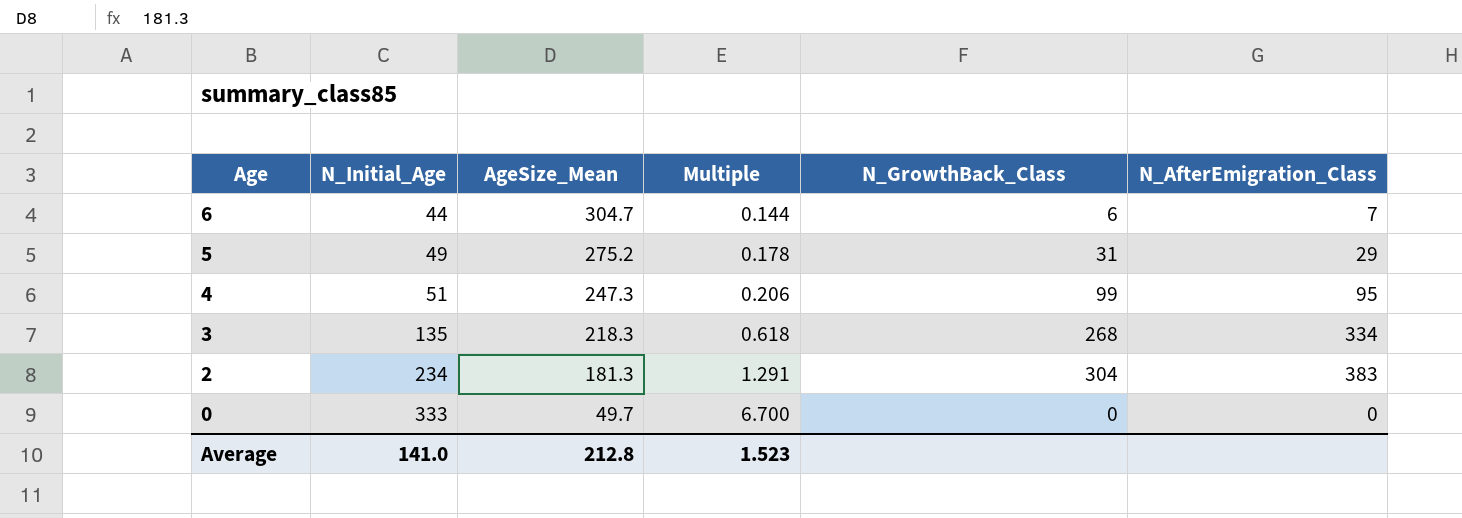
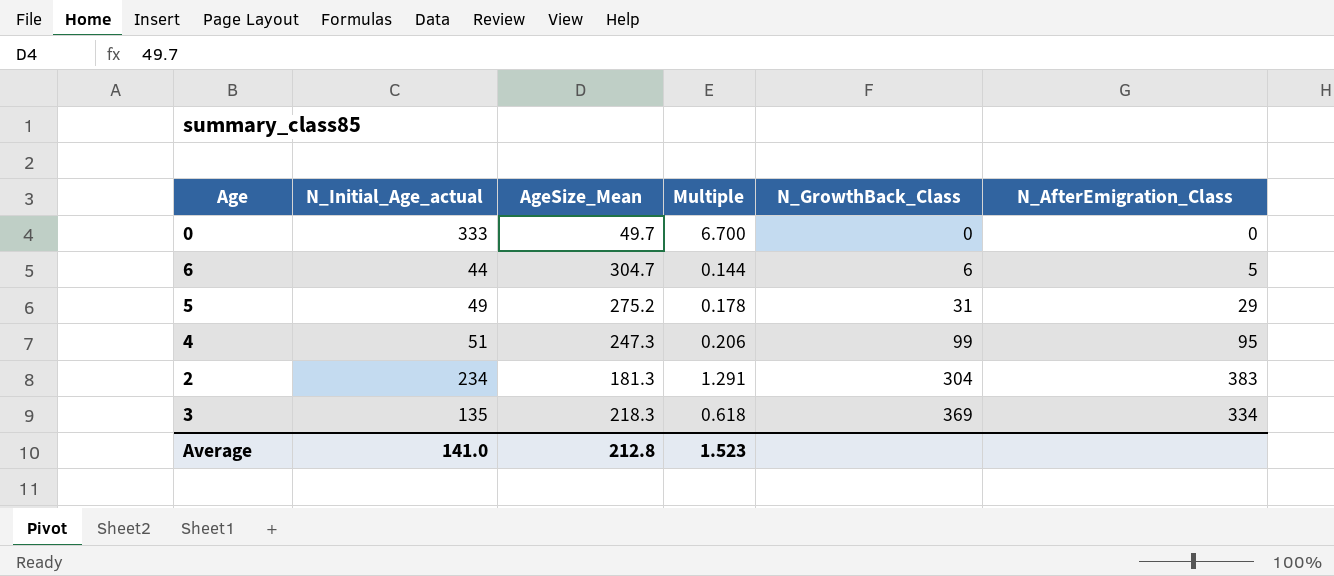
row order: Age descending -> N_GrowthBack_Class ascending
column name: N_Initial_Age -> N_Initial_Age_actual
6 | N_AfterEmigration_Class: 7 -> 5
3 | N_GrowthBack_Class: 268 -> 369

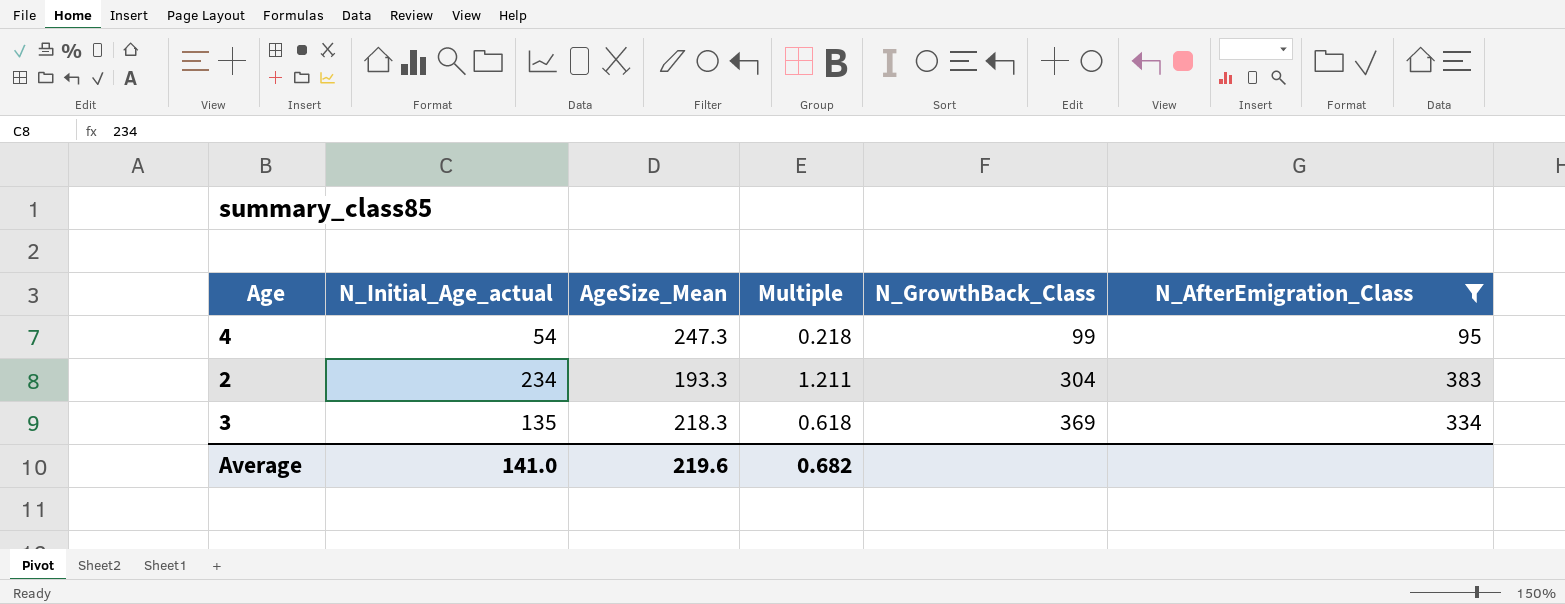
filter: none -> N_AfterEmigration_Class >= 95
4 | N_Initial_Age_actual: 51 -> 54
4 | Multiple: 0.206 -> 0.218
2 | AgeSize_Mean: 181.3 -> 193.3
2 | Multiple: 1.291 -> 1.211
Average | AgeSize_Mean: 212.8 -> 219.6
Average | Multiple: 1.523 -> 0.682

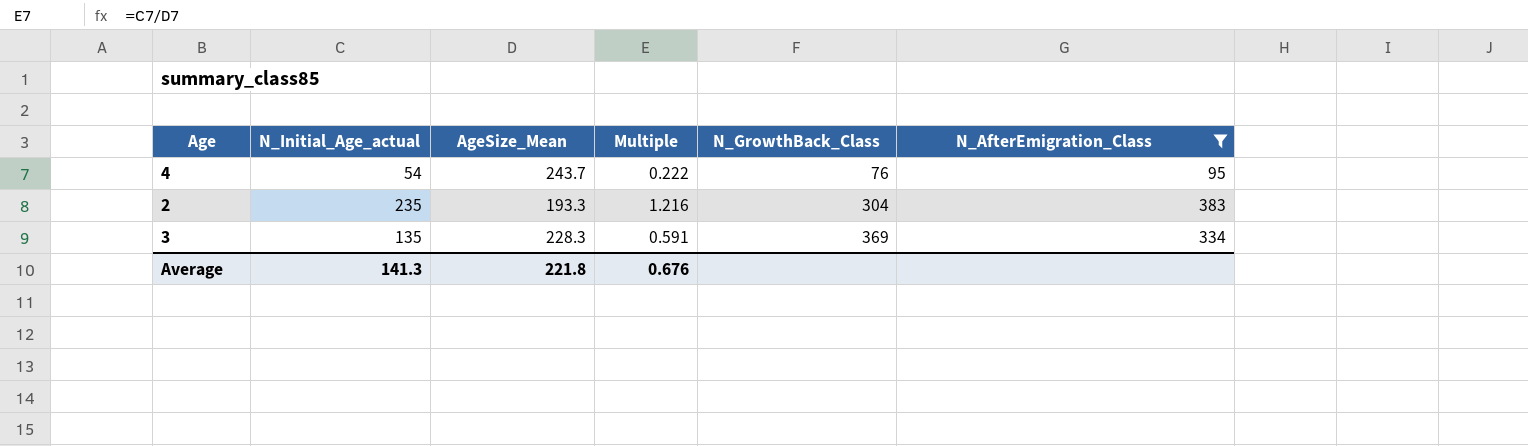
4 | AgeSize_Mean: 247.3 -> 243.7
4 | Multiple: 0.218 -> 0.222
4 | N_GrowthBack_Class: 99 -> 76
2 | N_Initial_Age_actual: 234 -> 235
2 | Multiple: 1.211 -> 1.216
3 | AgeSize_Mean: 218.3 -> 228.3
3 | Multiple: 0.618 -> 0.591
Average | N_Initial_Age_actual: 141.0 -> 141.3
Average | AgeSize_Mean: 219.6 -> 221.8
Average | Multiple: 0.682 -> 0.676

